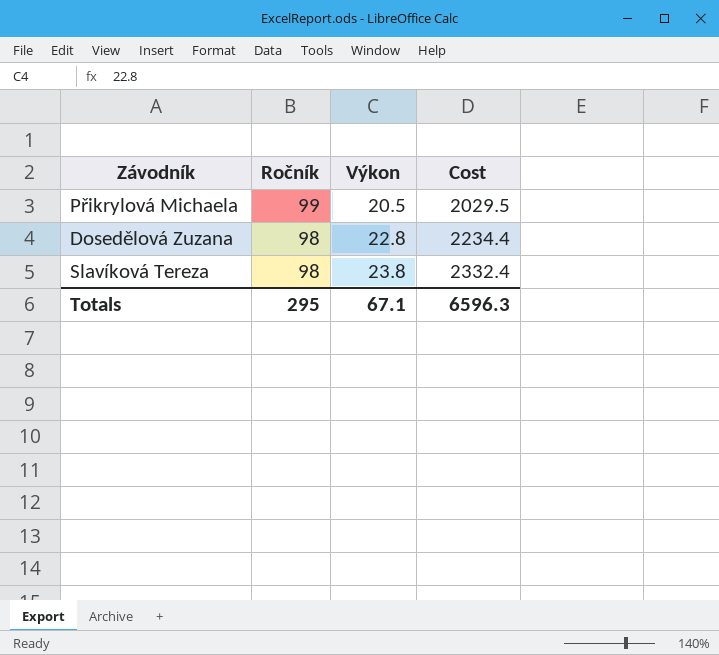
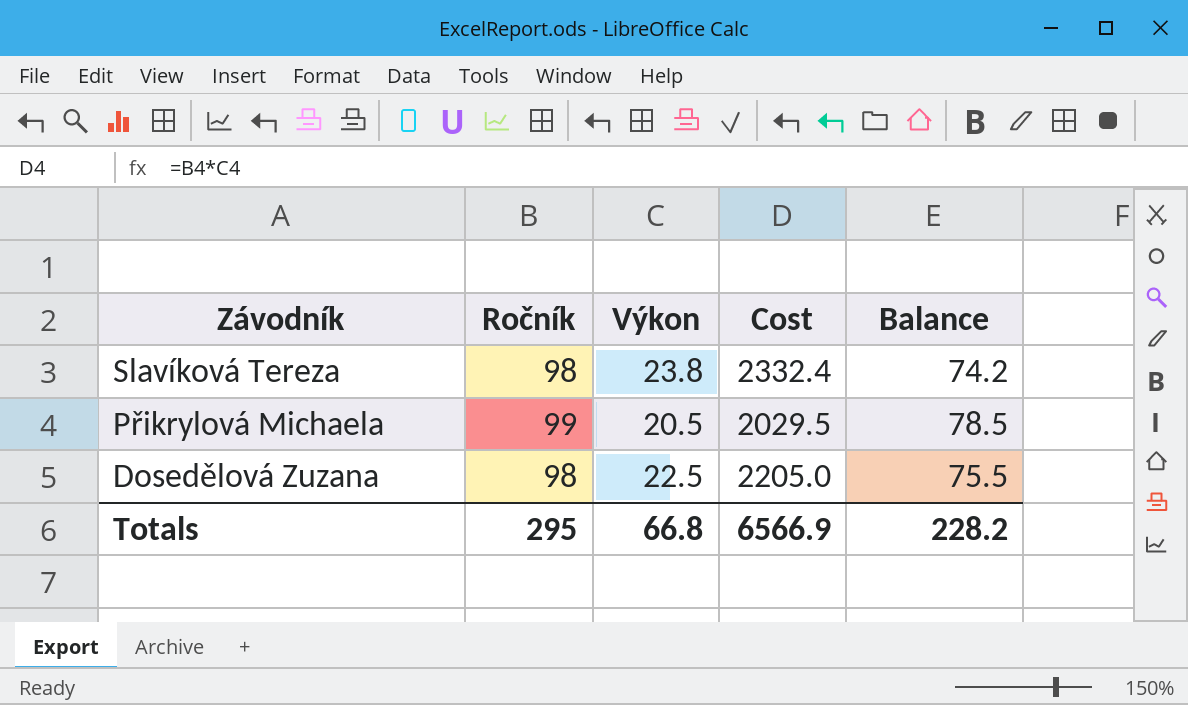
row order: Ročník descending -> Závodník descending
column Balance | formula: none -> [Ročník] - [Výkon]
Dosedělová Zuzana | Výkon: 22.8 -> 22.5
Dosedělová Zuzana | Cost: 2234.4 -> 2205.0
Totals | Výkon: 67.1 -> 66.8
Totals | Cost: 6596.3 -> 6566.9

